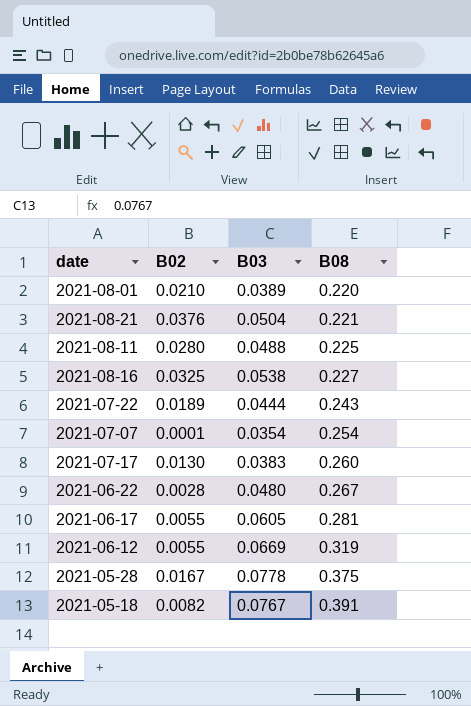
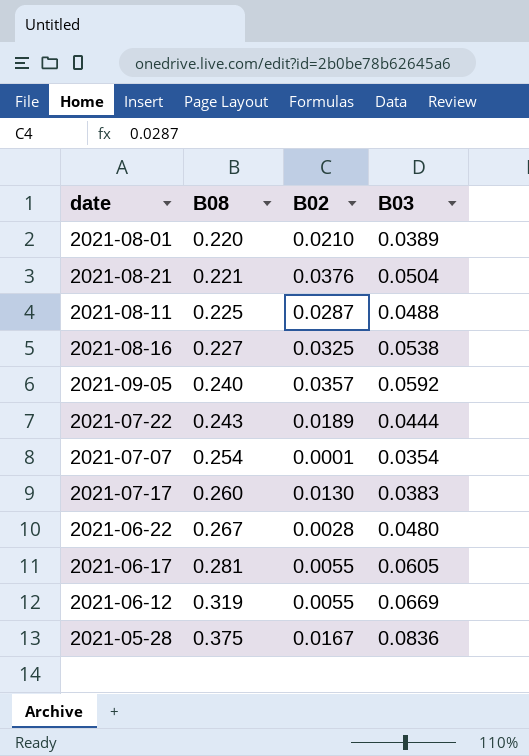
column B08 | position: 4 -> 2
row 2021-05-18: 0.0082 | 0.0767 | 0.391 -> none
2021-08-11 | B02: 0.0280 -> 0.0287
row 2021-09-05: none -> 0.240 | 0.0357 | 0.0592
2021-05-28 | B03: 0.0778 -> 0.0836

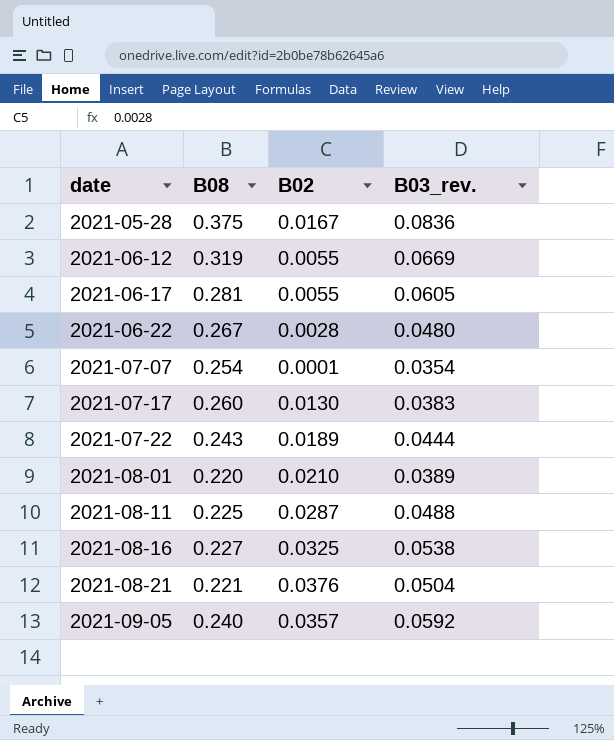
row order: B08 ascending -> date ascending
column name: B03 -> B03_rev.

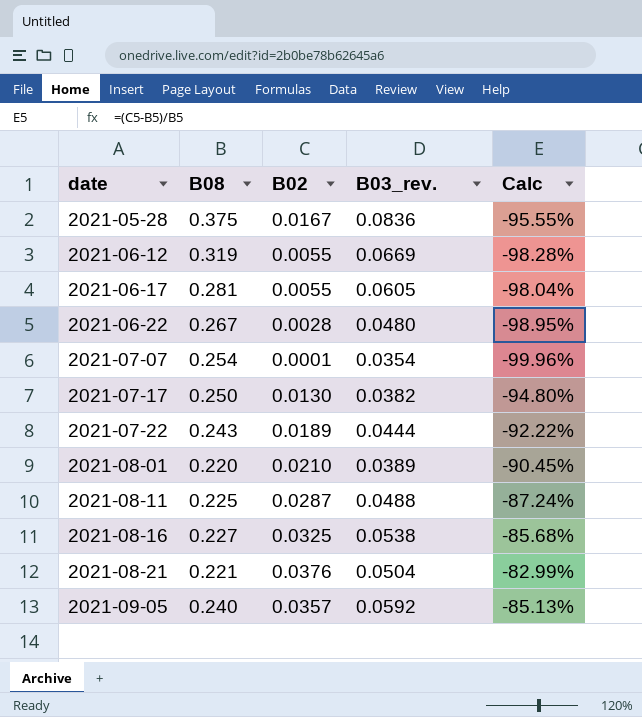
column Calc | formula: none -> ([B02] - [B08]) / [B08]
2021-07-17 | B08: 0.260 -> 0.250
2021-07-17 | B03_rev.: 0.0383 -> 0.0382

